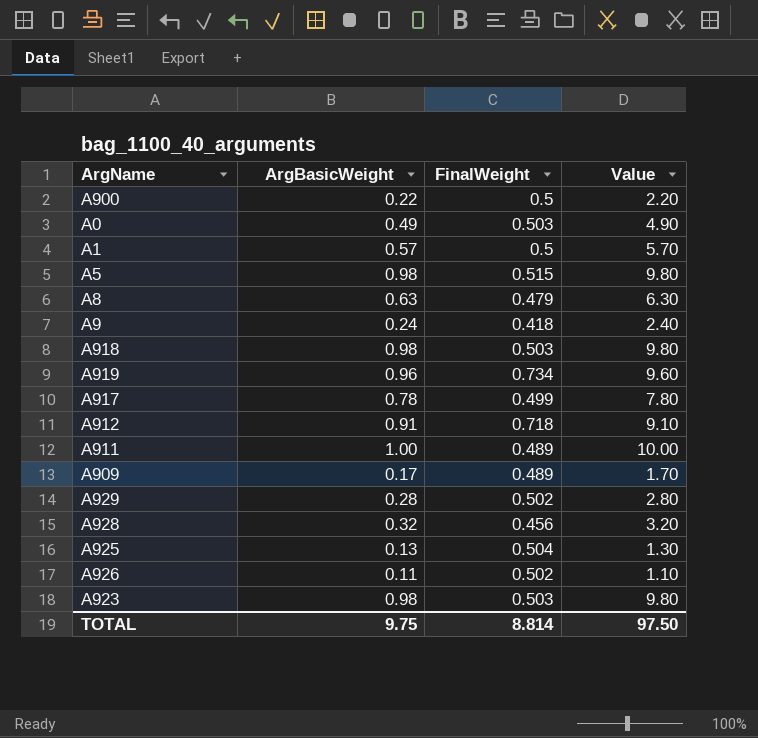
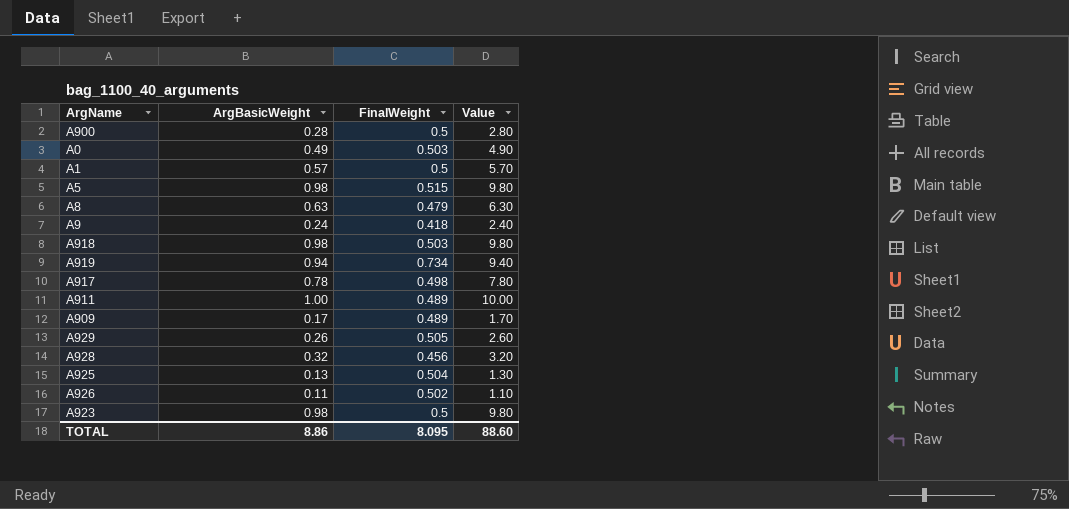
row A912: 0.91 | 0.718 | 9.10 -> none
A900 | ArgBasicWeight: 0.22 -> 0.28
A900 | Value: 2.20 -> 2.80
A919 | ArgBasicWeight: 0.96 -> 0.94
A919 | Value: 9.60 -> 9.40
A917 | FinalWeight: 0.499 -> 0.498
A929 | ArgBasicWeight: 0.28 -> 0.26
A929 | FinalWeight: 0.502 -> 0.505
A929 | Value: 2.80 -> 2.60
A923 | FinalWeight: 0.503 -> 0.5
TOTAL | ArgBasicWeight: 9.75 -> 8.86
TOTAL | FinalWeight: 8.814 -> 8.095
TOTAL | Value: 97.50 -> 88.60

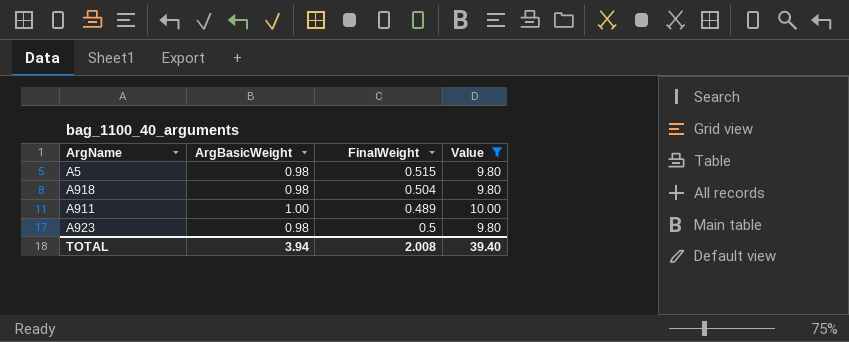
filter: none -> Value >= 9.80
A918 | FinalWeight: 0.503 -> 0.504
TOTAL | ArgBasicWeight: 8.86 -> 3.94
TOTAL | FinalWeight: 8.095 -> 2.008
TOTAL | Value: 88.60 -> 39.40

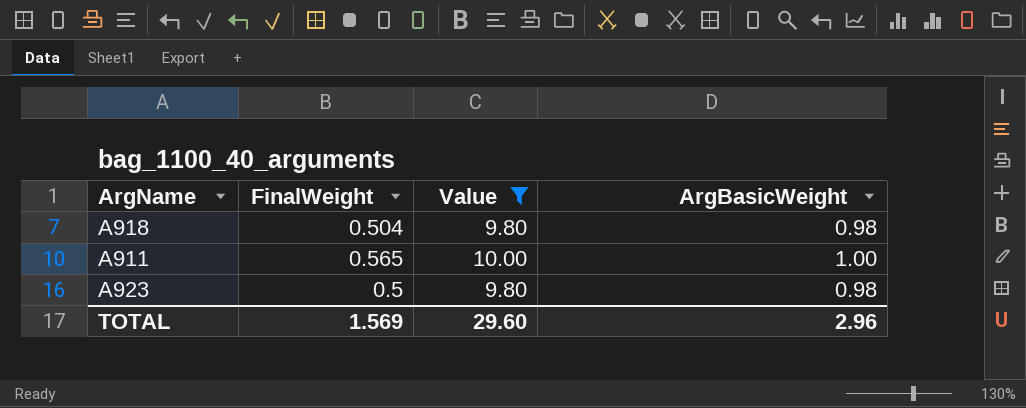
column ArgBasicWeight | position: 2 -> 4
row A5: 0.98 | 0.515 | 9.80 -> none
A911 | FinalWeight: 0.489 -> 0.565
TOTAL | FinalWeight: 2.008 -> 1.569
TOTAL | Value: 39.40 -> 29.60
TOTAL | ArgBasicWeight: 3.94 -> 2.96

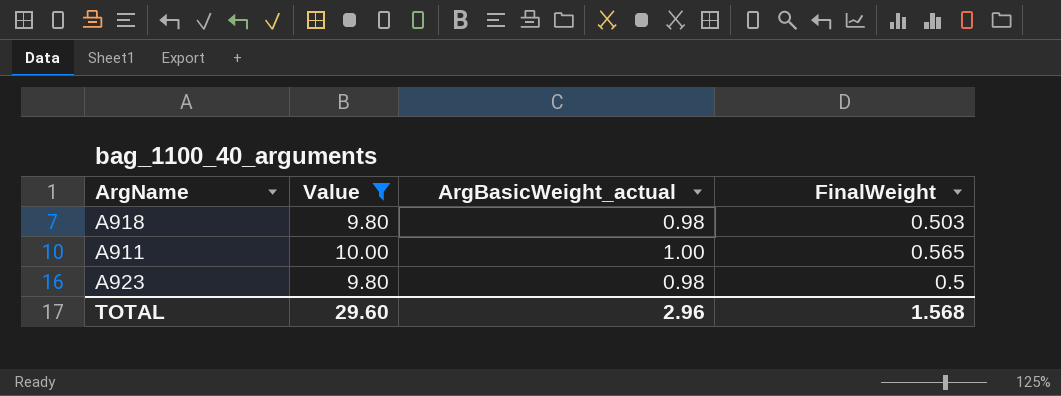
column name: ArgBasicWeight -> ArgBasicWeight_actual
column FinalWeight | position: 2 -> 4
A918 | FinalWeight: 0.504 -> 0.503
TOTAL | FinalWeight: 1.569 -> 1.568

